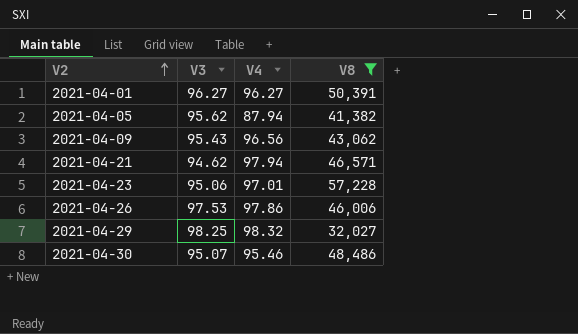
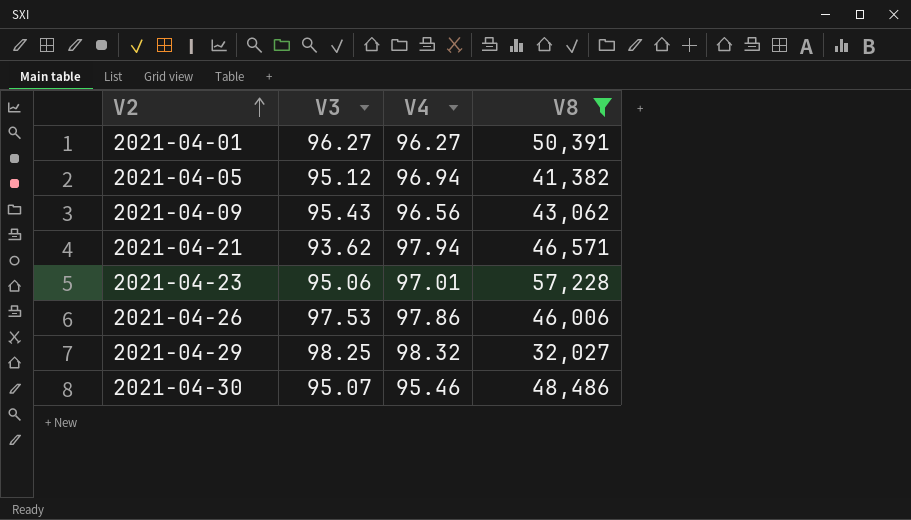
2021-04-05 | V3: 95.62 -> 95.12
2021-04-05 | V4: 87.94 -> 96.94
2021-04-21 | V3: 94.62 -> 93.62

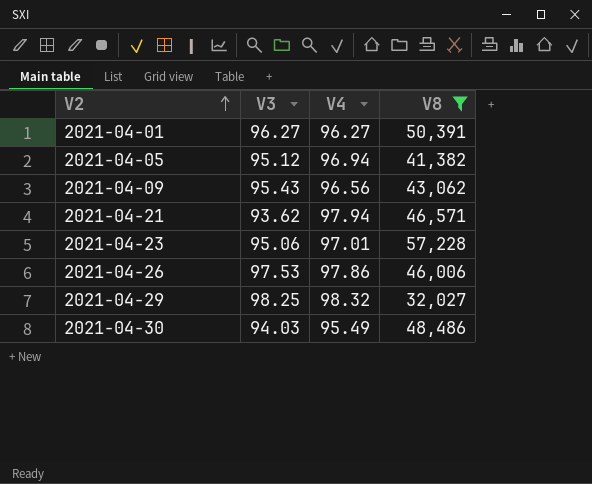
2021-04-30 | V3: 95.07 -> 94.03
2021-04-30 | V4: 95.46 -> 95.49

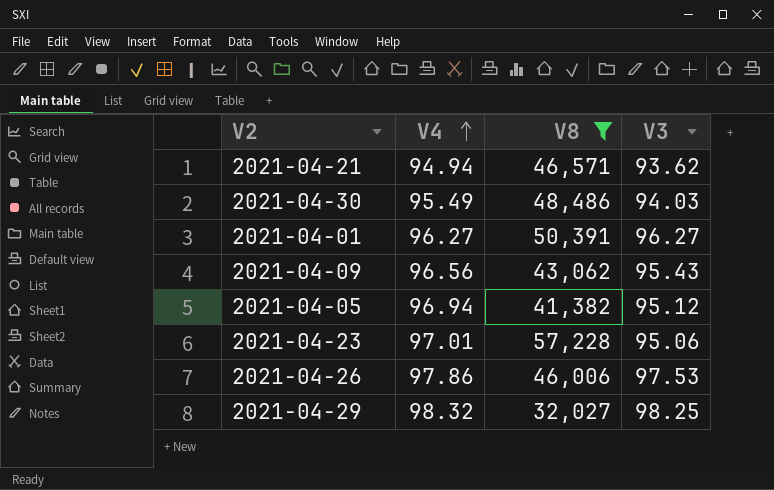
row order: V2 ascending -> V4 ascending
column V3 | position: 2 -> 4
2021-04-21 | V4: 97.94 -> 94.94

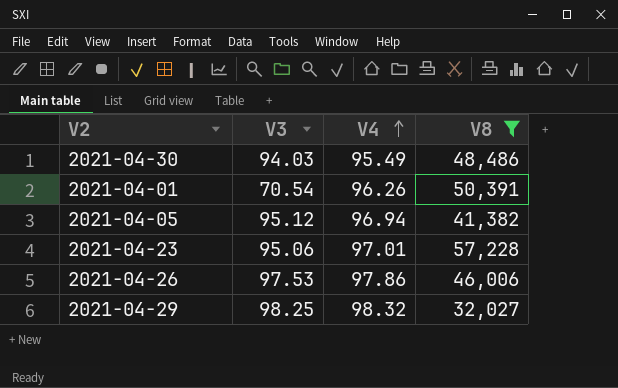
column V3 | position: 4 -> 2
row 2021-04-21: 94.94 | 46,571 | 93.62 -> none
row 2021-04-09: 96.56 | 43,062 | 95.43 -> none
2021-04-01 | V3: 96.27 -> 70.54
2021-04-01 | V4: 96.27 -> 96.26

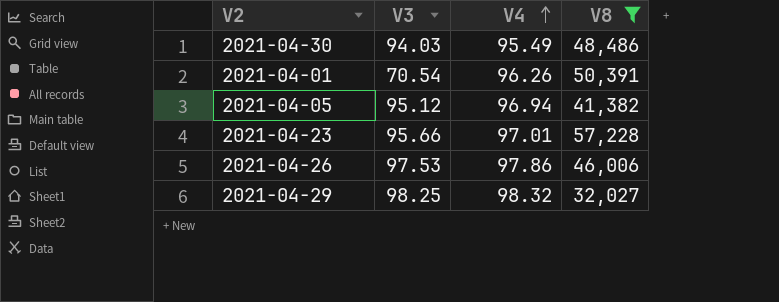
2021-04-23 | V3: 95.06 -> 95.66

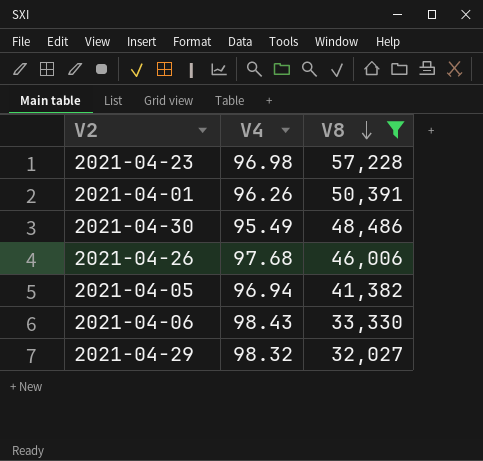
row order: V4 ascending -> V8 descending
column V3 | position: 2 -> none
2021-04-23 | V4: 97.01 -> 96.98
2021-04-26 | V4: 97.86 -> 97.68
row 2021-04-06: none -> 98.43 | 33,330

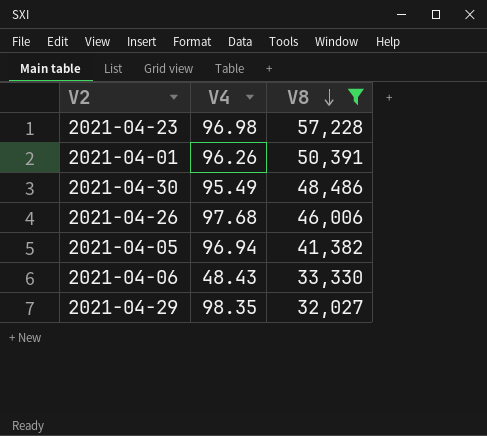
2021-04-06 | V4: 98.43 -> 48.43
2021-04-29 | V4: 98.32 -> 98.35

